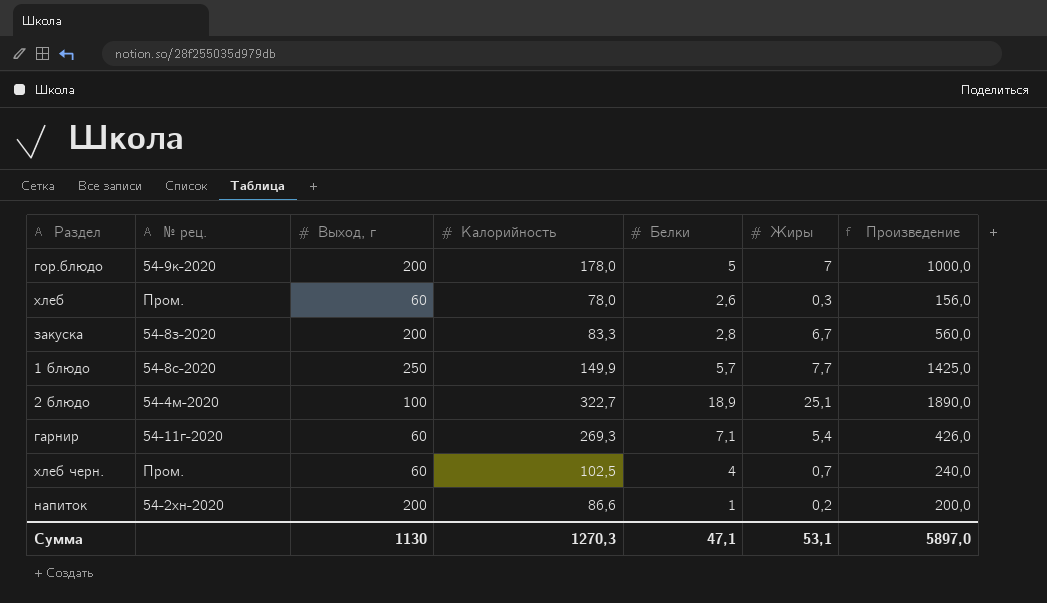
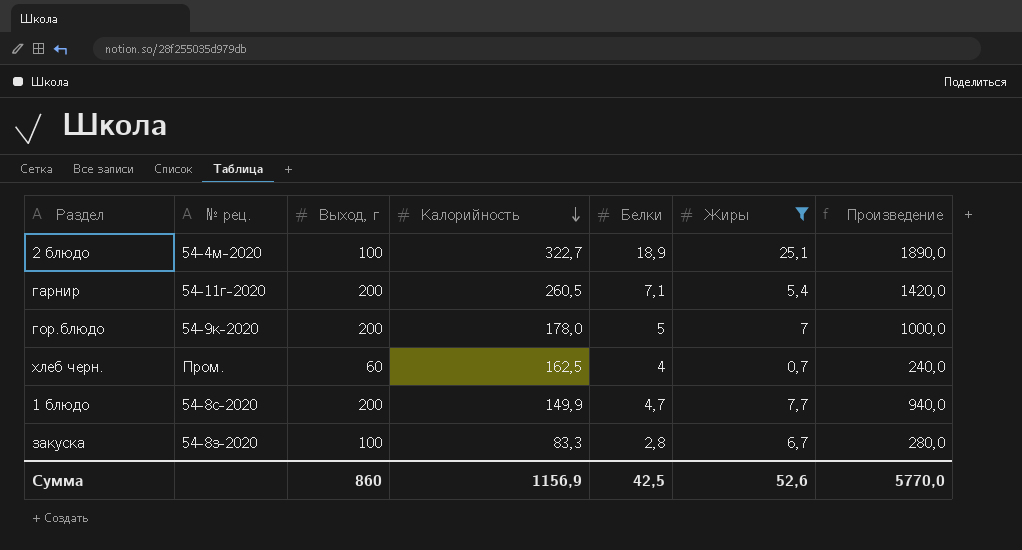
filter: none -> Жиры >= 0,7
row order: none -> Калорийность descending
гарнир | Выход, г: 60 -> 200
гарнир | Калорийность: 269,3 -> 260,5
гарнир | Произведение: 426,0 -> 1420,0
хлеб черн. | Калорийность: 102,5 -> 162,5
1 блюдо | Выход, г: 250 -> 200
1 блюдо | Белки: 5,7 -> 4,7
1 блюдо | Произведение: 1425,0 -> 940,0
закуска | Выход, г: 200 -> 100
закуска | Произведение: 560,0 -> 280,0
Сумма | Выход, г: 1130 -> 860
Сумма | Калорийность: 1270,3 -> 1156,9
Сумма | Белки: 47,1 -> 42,5
Сумма | Жиры: 53,1 -> 52,6
Сумма | Произведение: 5897,0 -> 5770,0

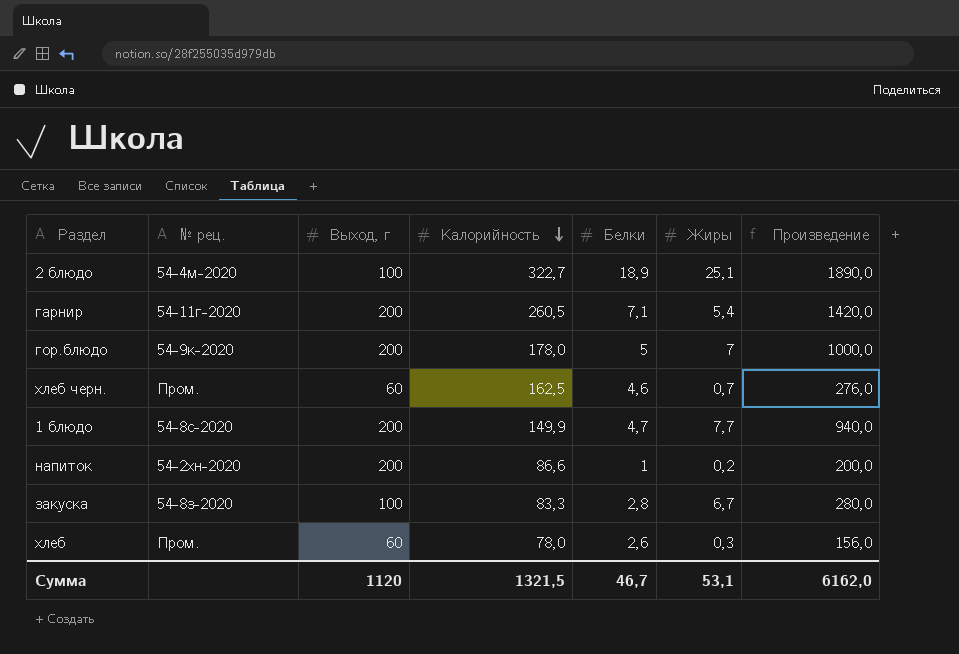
filter: Жиры >= 0,7 -> none
хлеб черн. | Белки: 4 -> 4,6
хлеб черн. | Произведение: 240,0 -> 276,0
Сумма | Выход, г: 860 -> 1120
Сумма | Калорийность: 1156,9 -> 1321,5
Сумма | Белки: 42,5 -> 46,7
Сумма | Жиры: 52,6 -> 53,1
Сумма | Произведение: 5770,0 -> 6162,0

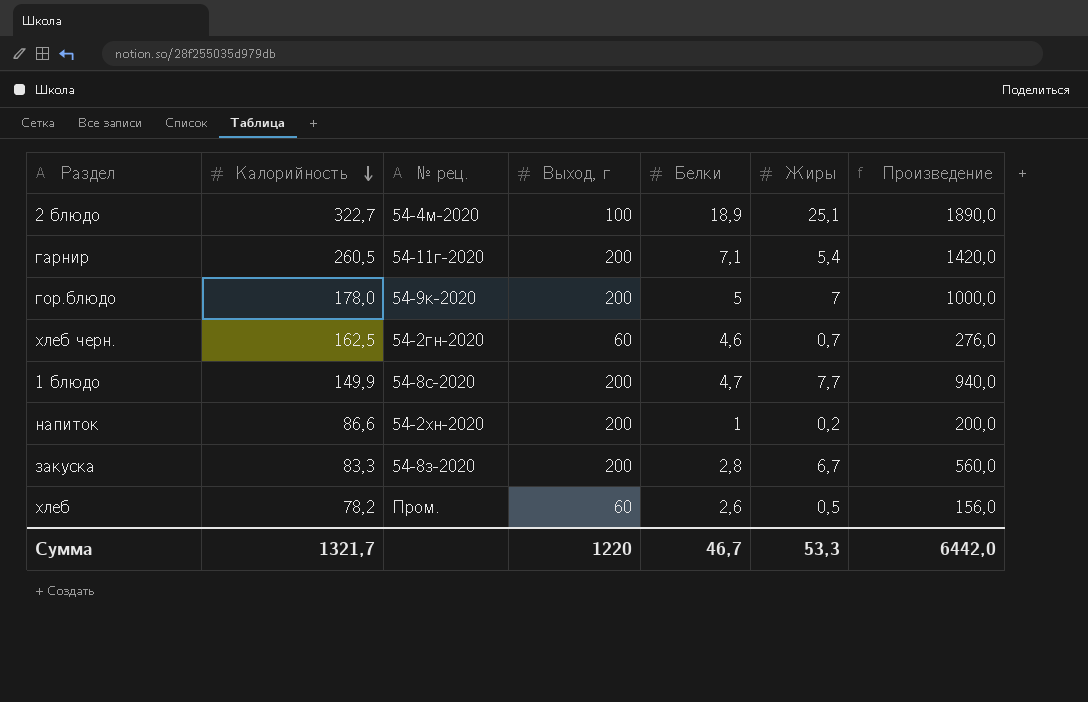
column Калорийность | position: 4 -> 2
хлеб черн. | № рец.: Пром. -> 54-2гн-2020
закуска | Выход, г: 100 -> 200
закуска | Произведение: 280,0 -> 560,0
хлеб | Калорийность: 78,0 -> 78,2
хлеб | Жиры: 0,3 -> 0,5
Сумма | Калорийность: 1321,5 -> 1321,7
Сумма | Выход, г: 1120 -> 1220
Сумма | Жиры: 53,1 -> 53,3
Сумма | Произведение: 6162,0 -> 6442,0

